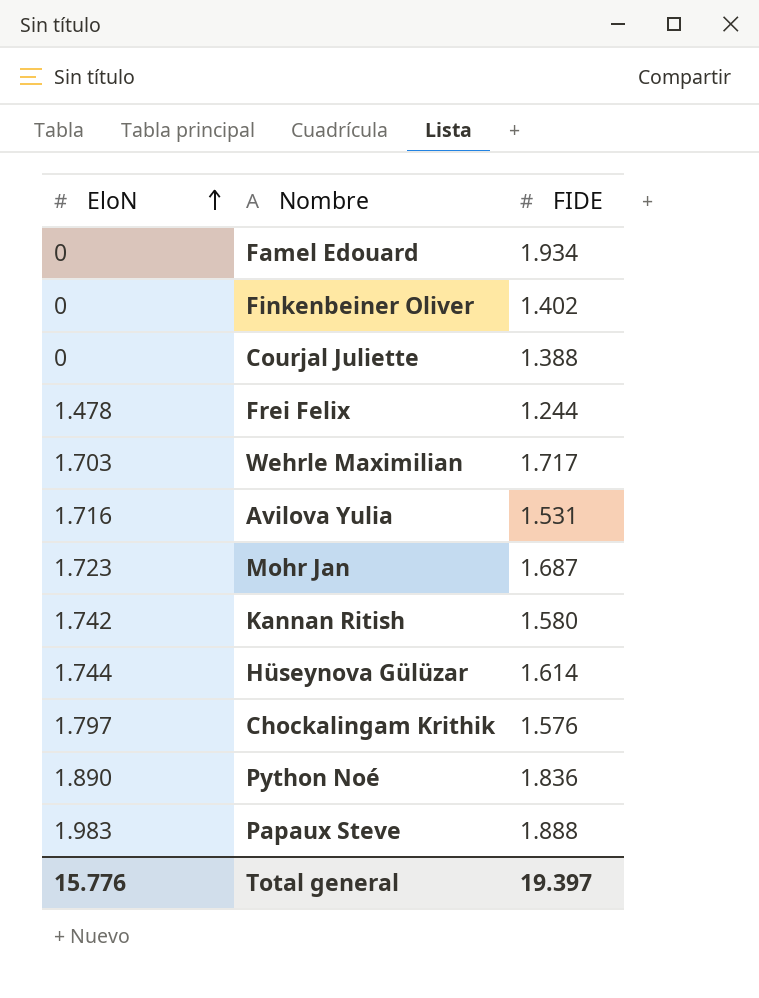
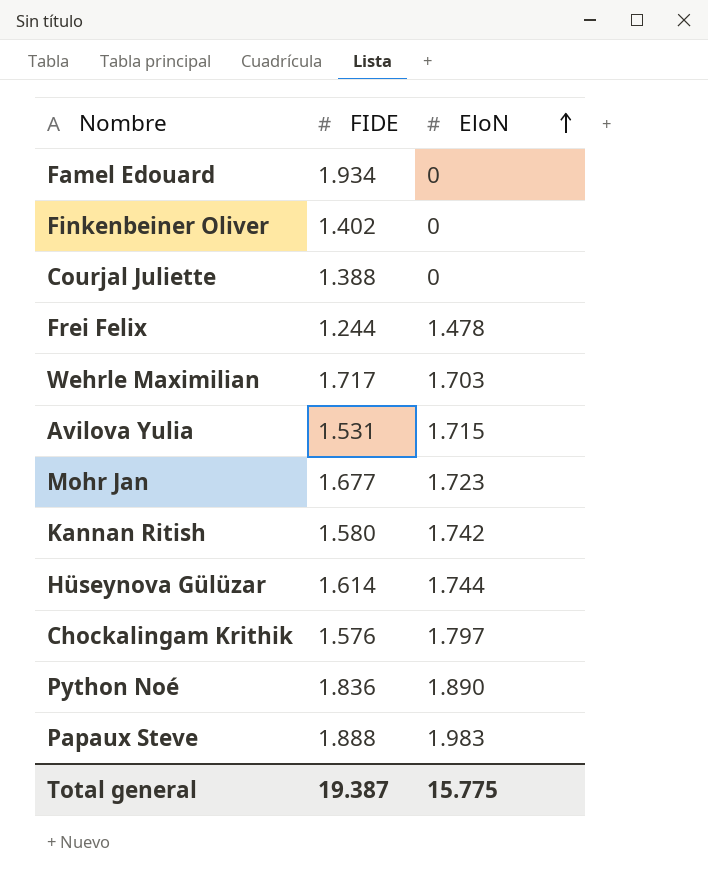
column EloN | position: 1 -> 3
Avilova Yulia | EloN: 1.716 -> 1.715
Mohr Jan | FIDE: 1.687 -> 1.677
Total general | FIDE: 19.397 -> 19.387
Total general | EloN: 15.776 -> 15.775

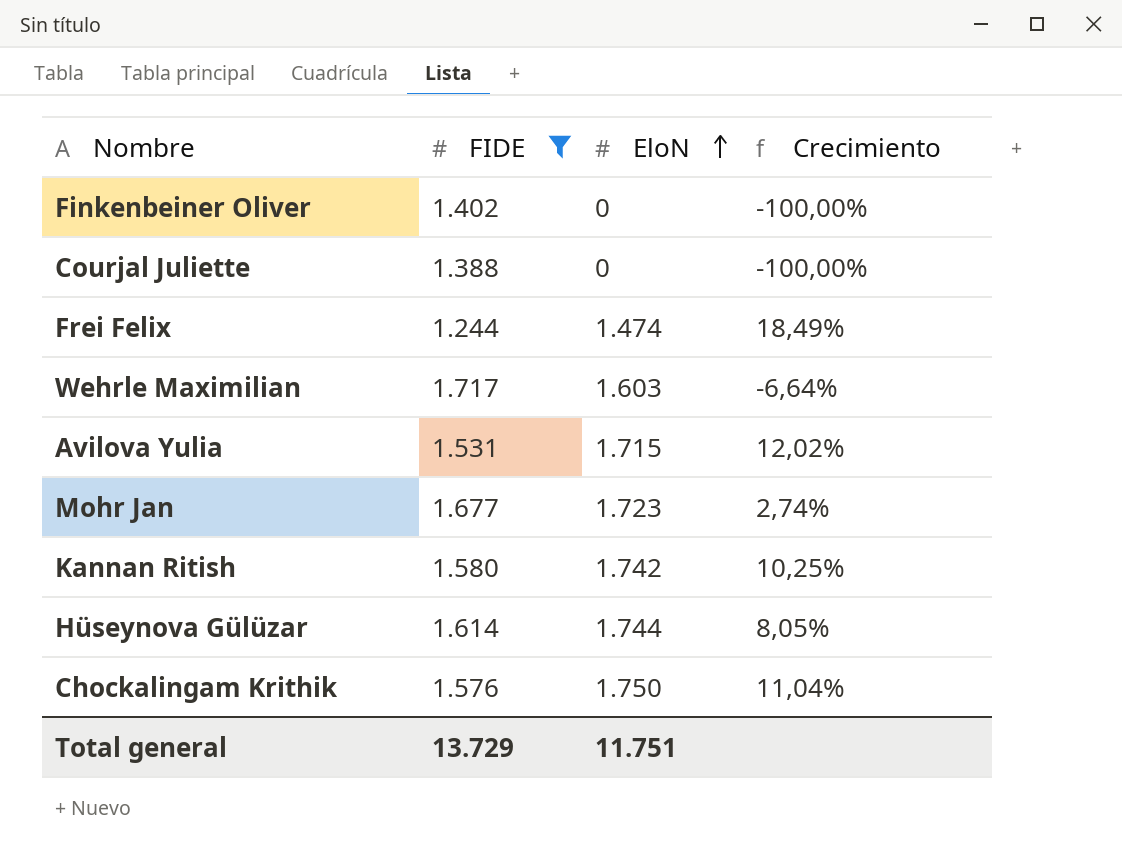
filter: none -> FIDE <= 1.717
column Crecimiento | formula: none -> ([EloN] - [FIDE]) / [FIDE]
Frei Felix | EloN: 1.478 -> 1.474
Wehrle Maximilian | EloN: 1.703 -> 1.603
Chockalingam Krithik | EloN: 1.797 -> 1.750
Total general | FIDE: 19.387 -> 13.729
Total general | EloN: 15.775 -> 11.751

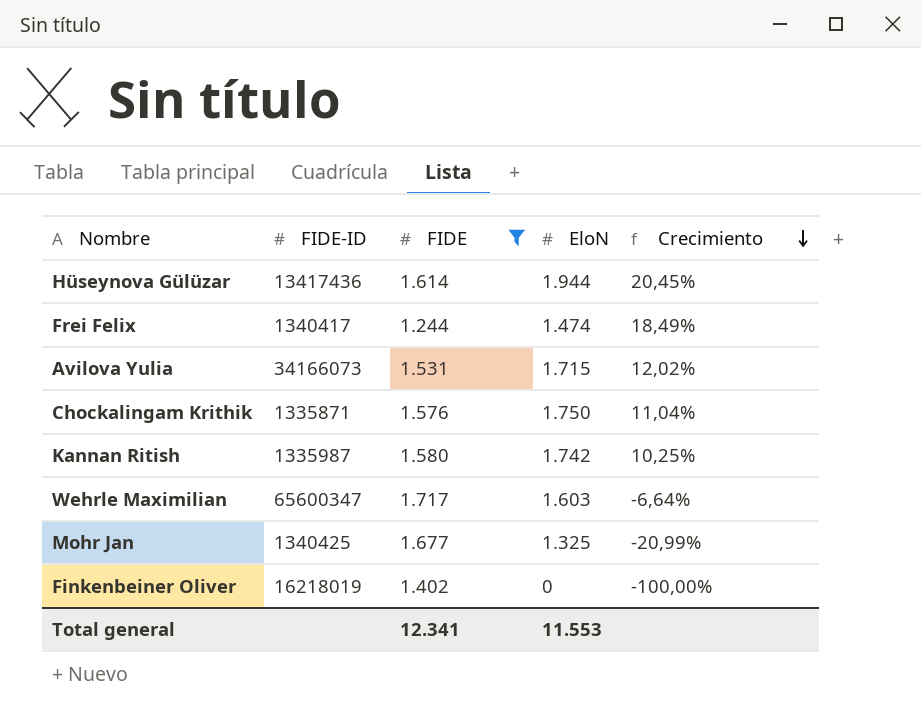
row order: EloN ascending -> Crecimiento descending
column FIDE-ID | position: none -> 2
row Courjal Juliette: 1.388 | 0 | -100,00% -> none
Hüseynova Gülüzar | EloN: 1.744 -> 1.944
Hüseynova Gülüzar | Crecimiento: 8,05% -> 20,45%
Mohr Jan | EloN: 1.723 -> 1.325
Mohr Jan | Crecimiento: 2,74% -> -20,99%
Total general | FIDE: 13.729 -> 12.341
Total general | EloN: 11.751 -> 11.553

